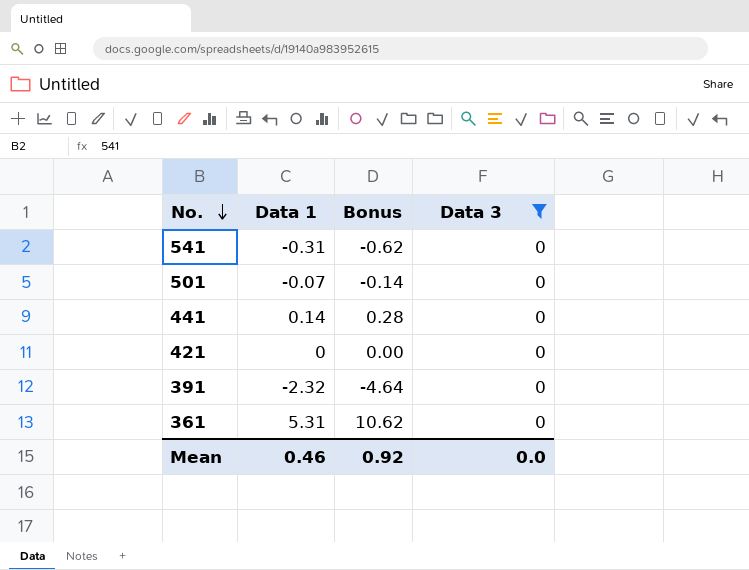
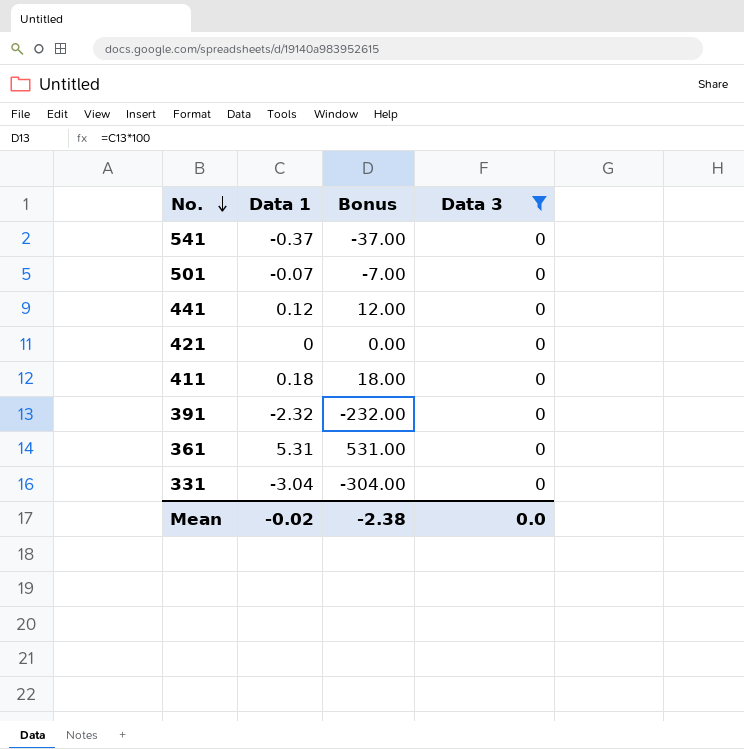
column Bonus | formula: [Data 1] * 2 -> [Data 1] * 100
541 | Data 1: -0.31 -> -0.37
441 | Data 1: 0.14 -> 0.12
row 411: none -> 0.18 | 18.00 | 0
row 331: none -> -3.04 | -304.00 | 0
Mean | Data 1: 0.46 -> -0.02
Mean | Bonus: 0.92 -> -2.38

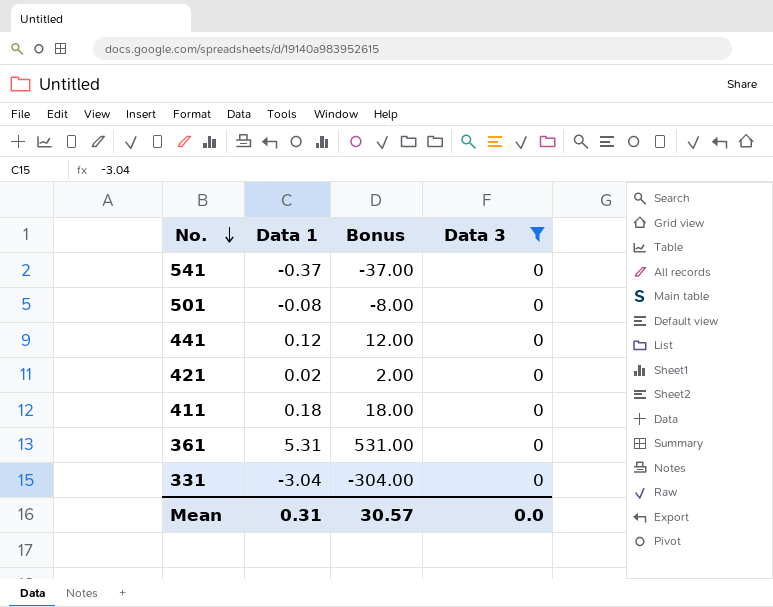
row 391: -2.32 | -232.00 | 0 -> none
501 | Data 1: -0.07 -> -0.08
501 | Bonus: -7.00 -> -8.00
421 | Data 1: 0 -> 0.02
421 | Bonus: 0.00 -> 2.00
Mean | Data 1: -0.02 -> 0.31
Mean | Bonus: -2.38 -> 30.57

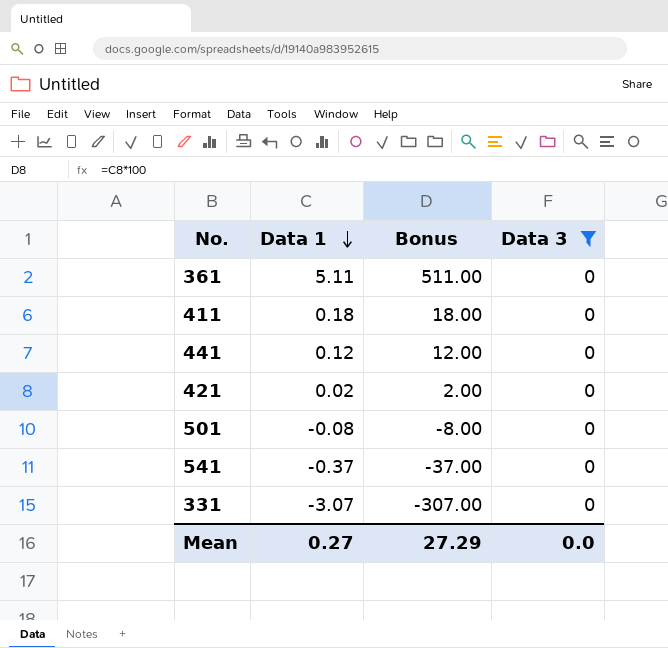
row order: No. descending -> Data 1 descending
361 | Data 1: 5.31 -> 5.11
361 | Bonus: 531.00 -> 511.00
331 | Data 1: -3.04 -> -3.07
331 | Bonus: -304.00 -> -307.00
Mean | Data 1: 0.31 -> 0.27
Mean | Bonus: 30.57 -> 27.29

